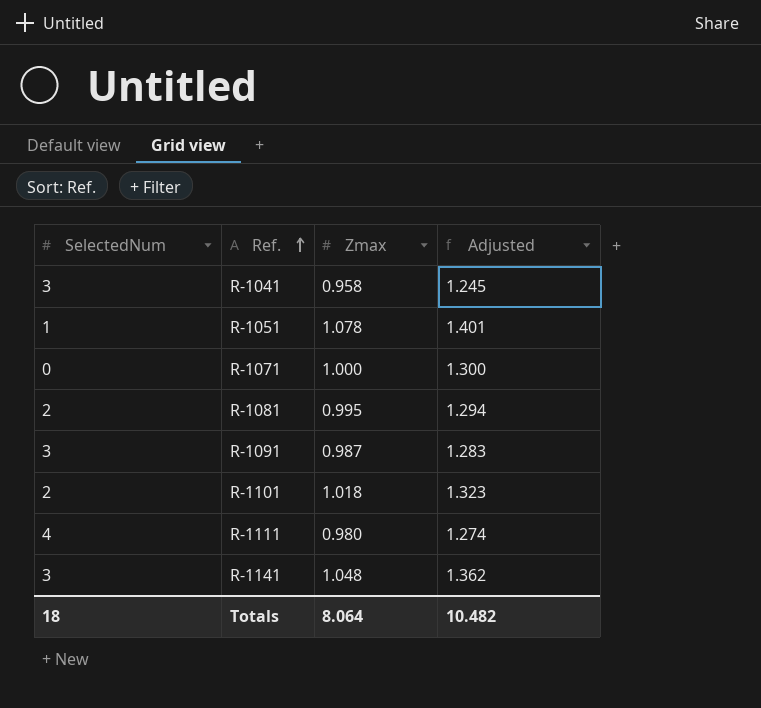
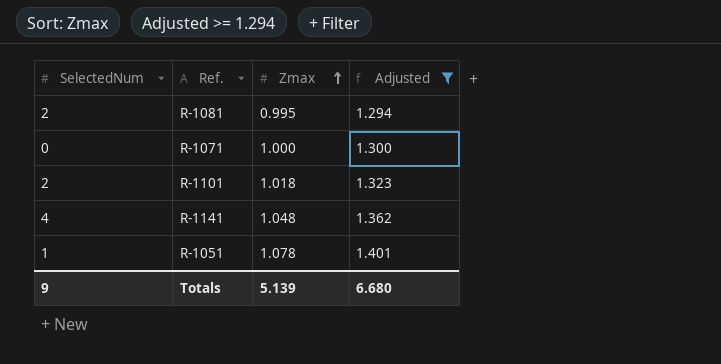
filter: none -> Adjusted >= 1.294
row order: Ref. ascending -> Zmax ascending
R-1141 | SelectedNum: 3 -> 4
Totals | SelectedNum: 18 -> 9
Totals | Zmax: 8.064 -> 5.139
Totals | Adjusted: 10.482 -> 6.680

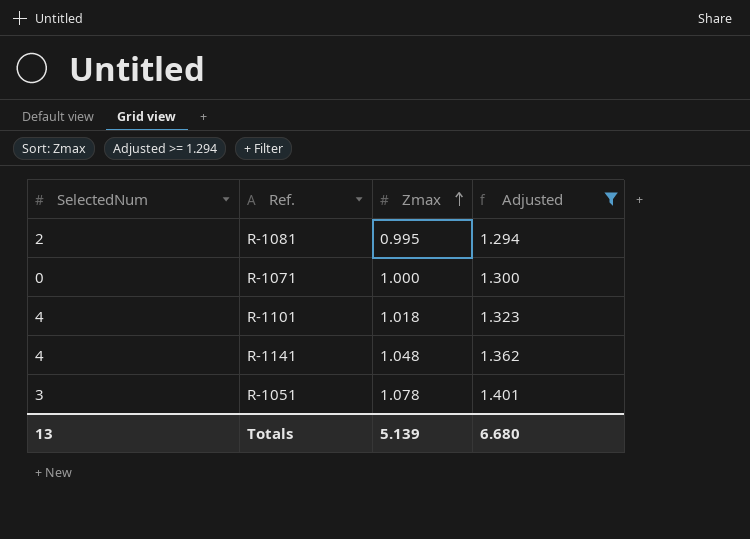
R-1101 | SelectedNum: 2 -> 4
R-1051 | SelectedNum: 1 -> 3
Totals | SelectedNum: 9 -> 13

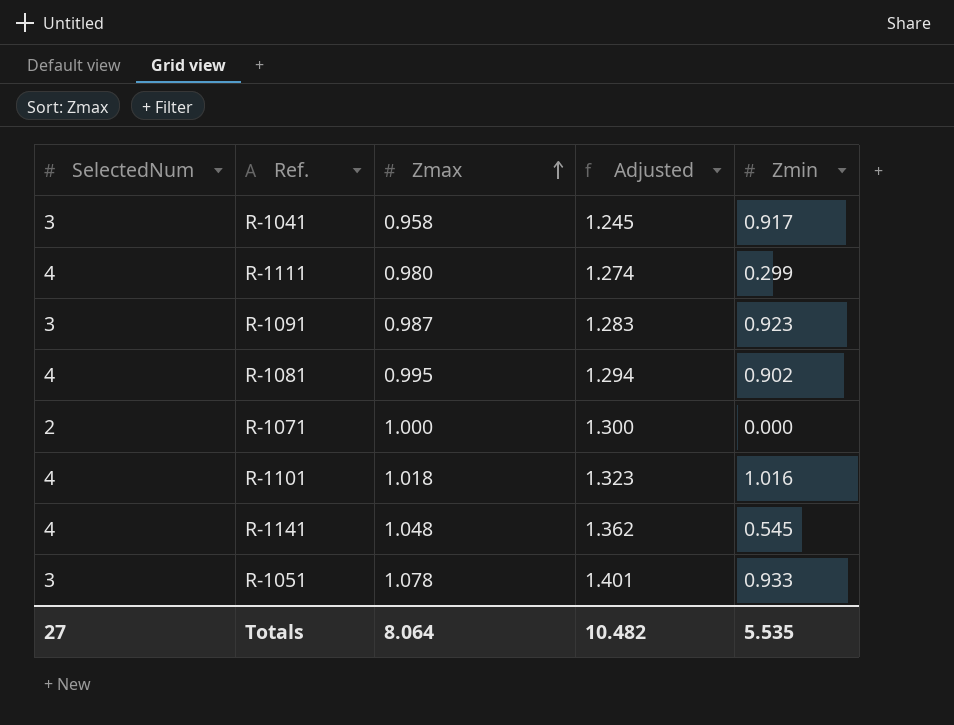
filter: Adjusted >= 1.294 -> none
column Zmin | position: none -> 5
R-1081 | SelectedNum: 2 -> 4
R-1071 | SelectedNum: 0 -> 2
Totals | SelectedNum: 13 -> 27
Totals | Zmax: 5.139 -> 8.064
Totals | Adjusted: 6.680 -> 10.482

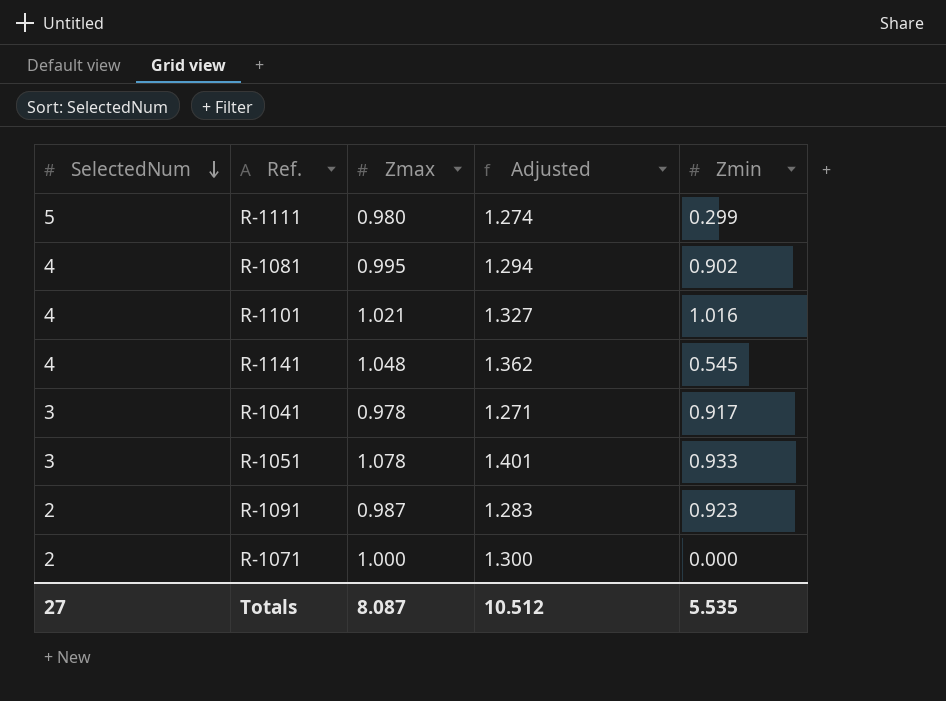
row order: Zmax ascending -> SelectedNum descending
R-1111 | SelectedNum: 4 -> 5
R-1101 | Zmax: 1.018 -> 1.021
R-1101 | Adjusted: 1.323 -> 1.327
R-1041 | Zmax: 0.958 -> 0.978
R-1041 | Adjusted: 1.245 -> 1.271
R-1091 | SelectedNum: 3 -> 2
Totals | Zmax: 8.064 -> 8.087
Totals | Adjusted: 10.482 -> 10.512

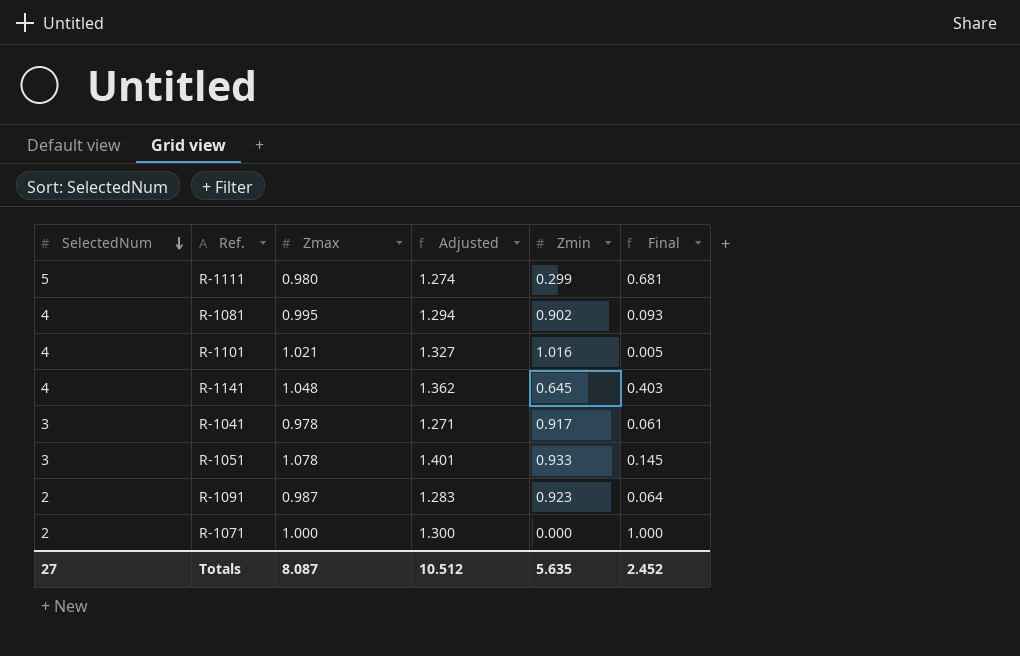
column Final | formula: none -> [Zmax] - [Zmin]
R-1141 | Zmin: 0.545 -> 0.645
Totals | Zmin: 5.535 -> 5.635

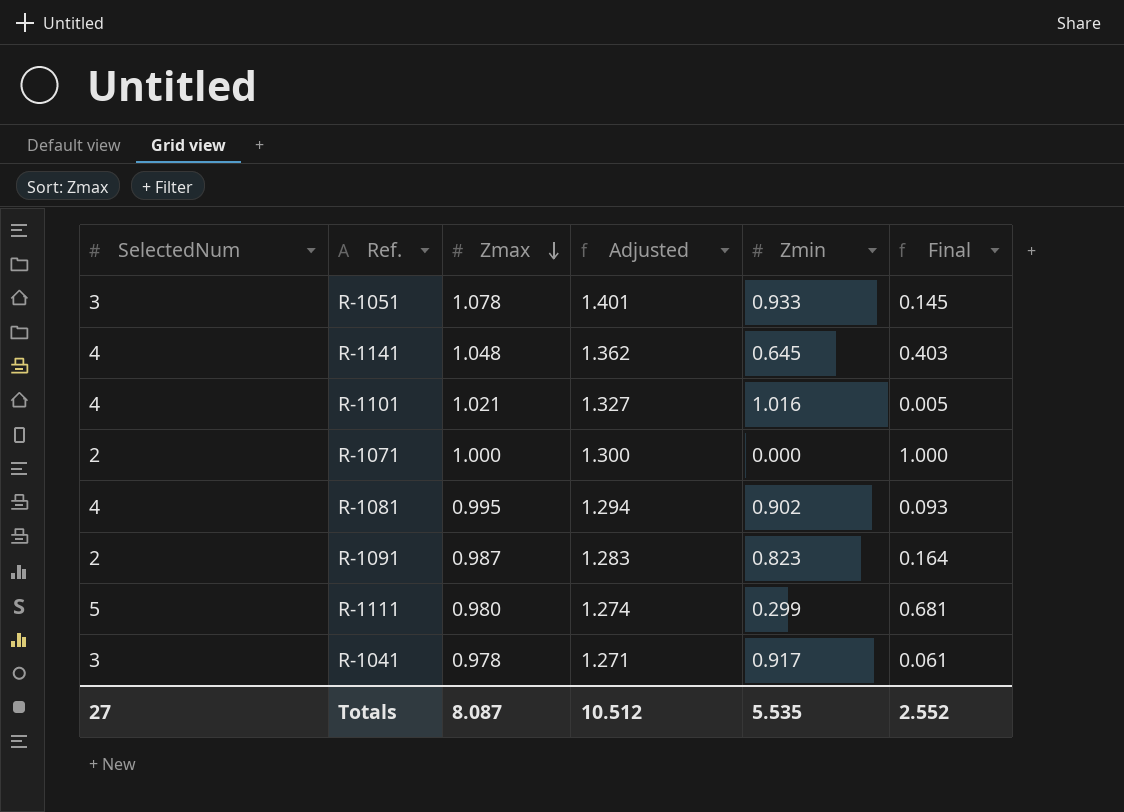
row order: SelectedNum descending -> Zmax descending
R-1091 | Zmin: 0.923 -> 0.823
R-1091 | Final: 0.064 -> 0.164
Totals | Zmin: 5.635 -> 5.535
Totals | Final: 2.452 -> 2.552

